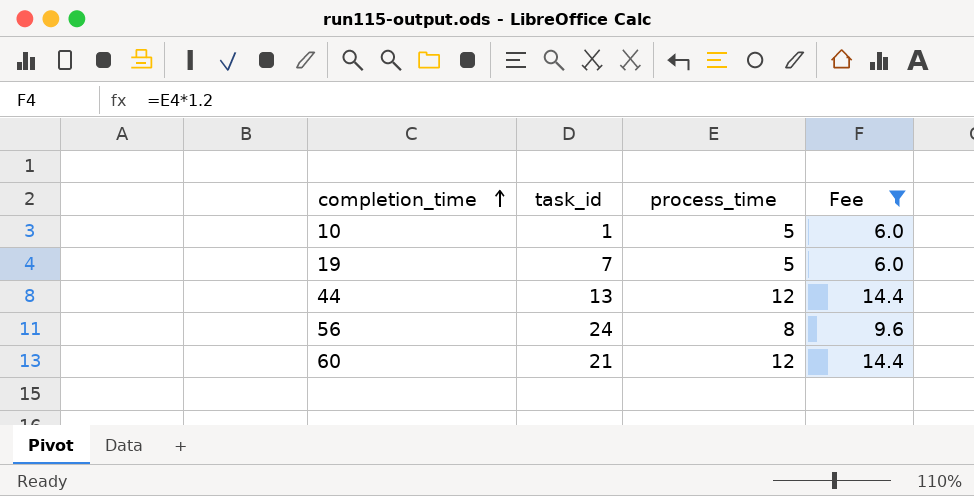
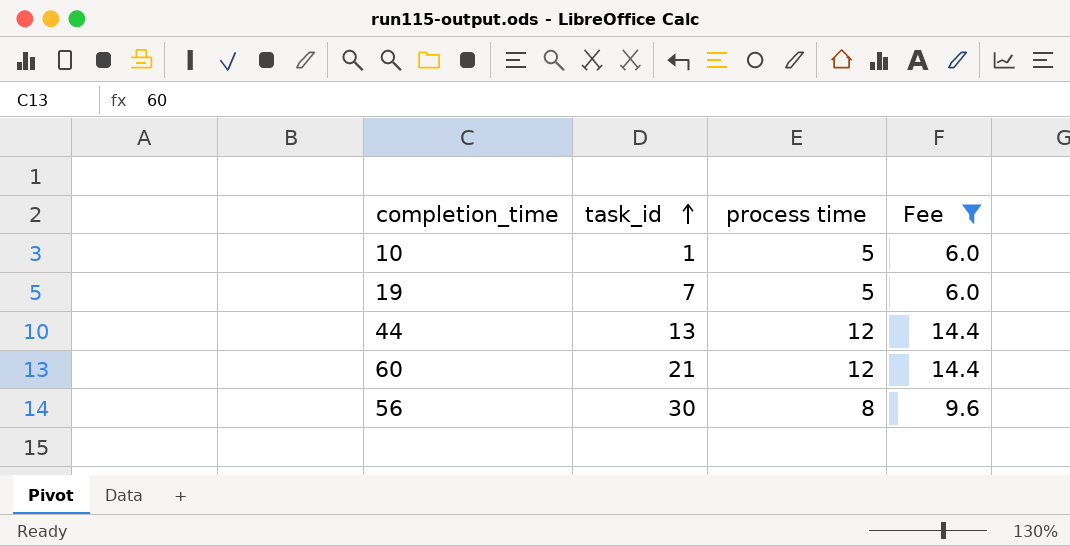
row order: completion_time ascending -> task_id ascending
column name: process_time -> process time
56 | task_id: 24 -> 30

